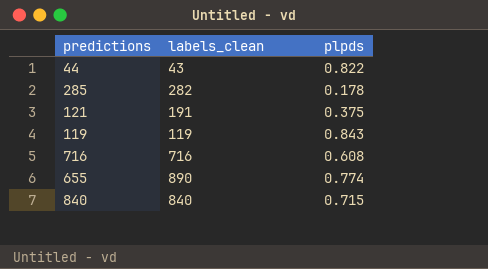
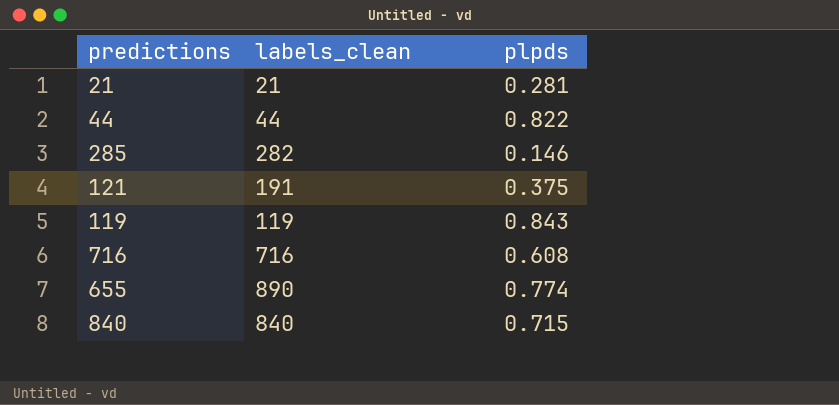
row 21: none -> 21 | 0.281
44 | labels_clean: 43 -> 44
285 | plpds: 0.178 -> 0.146

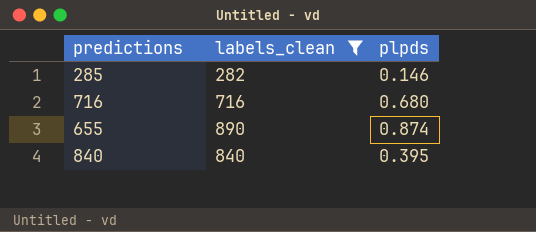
filter: none -> labels_clean >= 282
716 | plpds: 0.608 -> 0.680
655 | plpds: 0.774 -> 0.874
840 | plpds: 0.715 -> 0.395

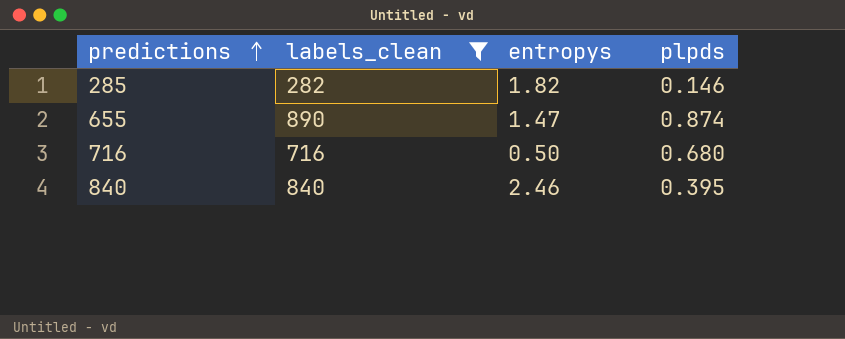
row order: none -> predictions ascending
column entropys | position: none -> 3

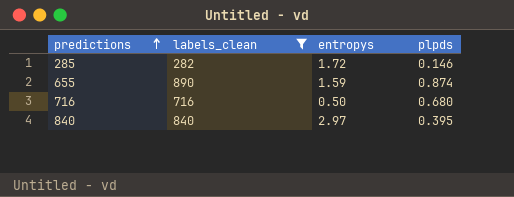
285 | entropys: 1.82 -> 1.72
655 | entropys: 1.47 -> 1.59
840 | entropys: 2.46 -> 2.97

